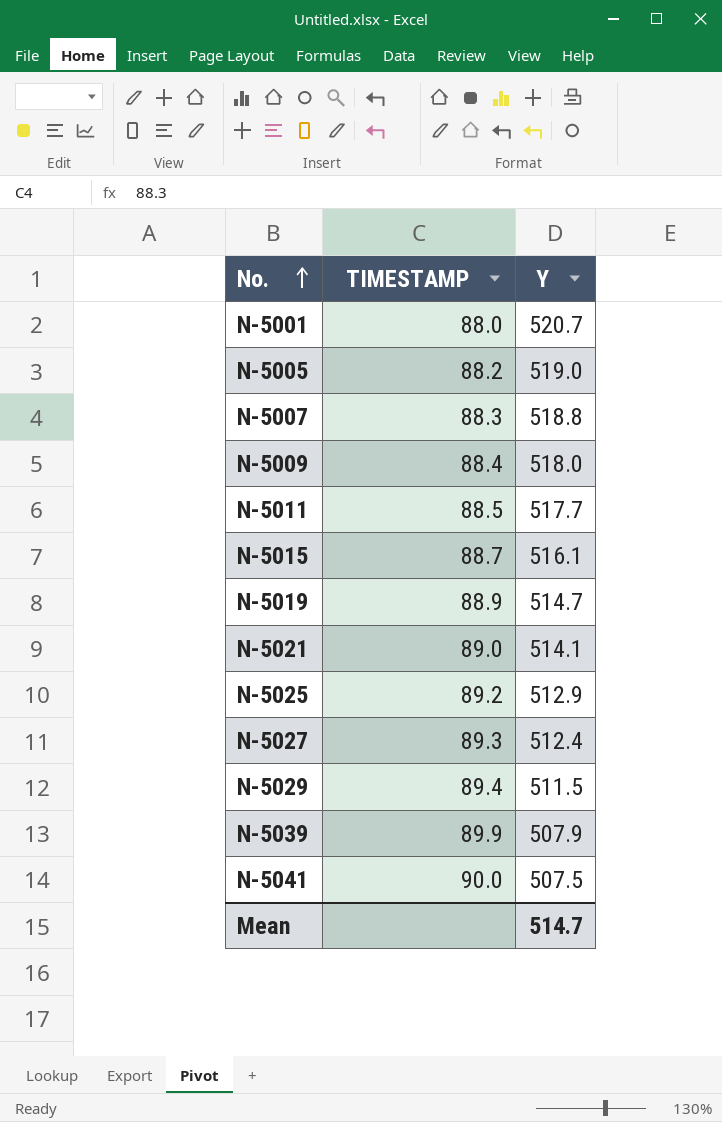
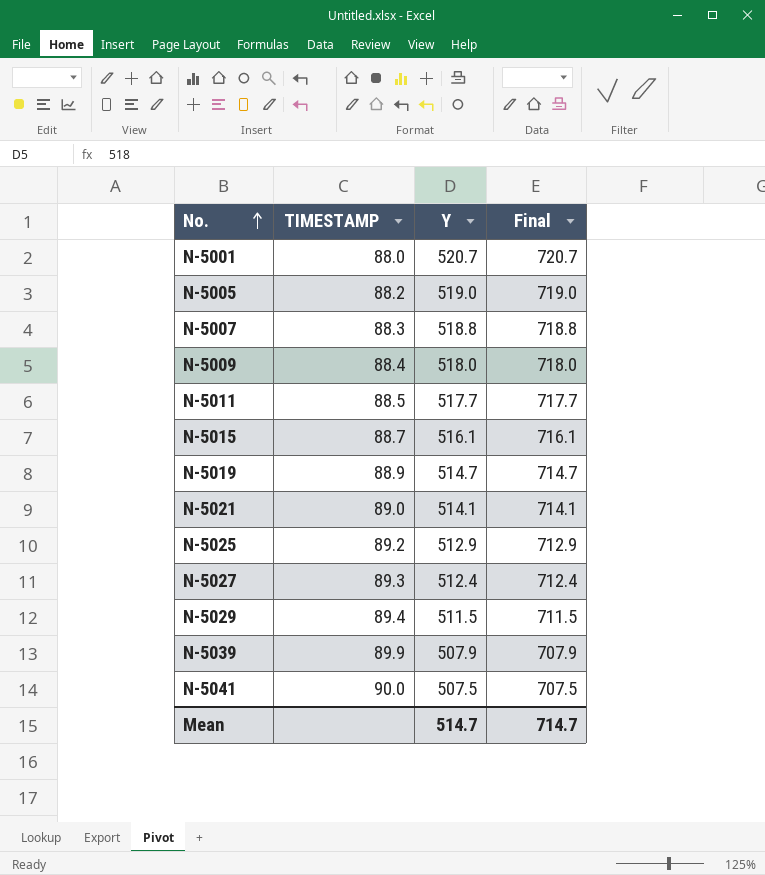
column Final | formula: none -> [Y] + 200

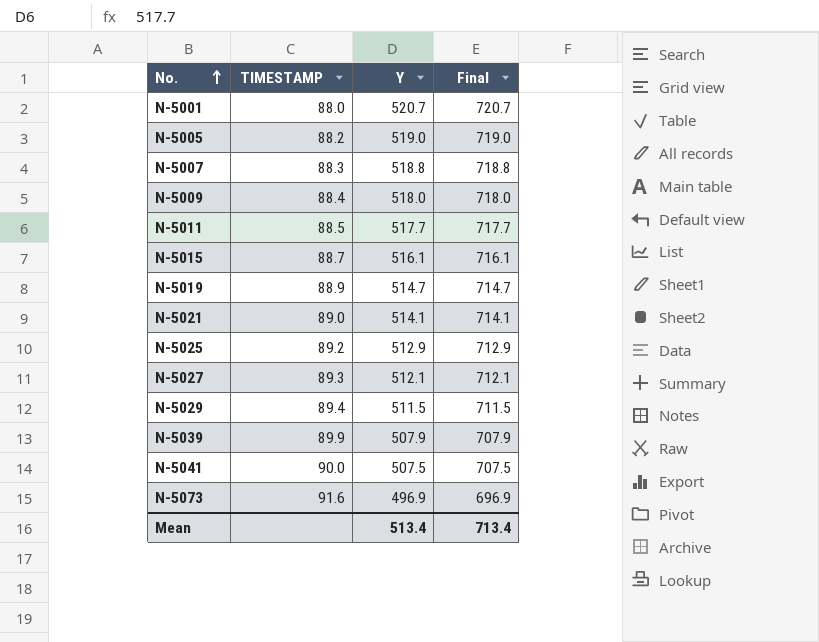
N-5027 | Y: 512.4 -> 512.1
N-5027 | Final: 712.4 -> 712.1
row N-5073: none -> 91.6 | 496.9 | 696.9
Mean | Y: 514.7 -> 513.4
Mean | Final: 714.7 -> 713.4

